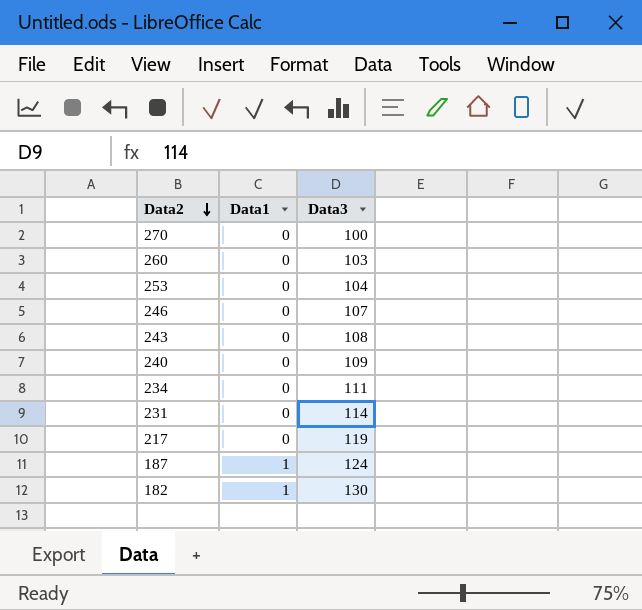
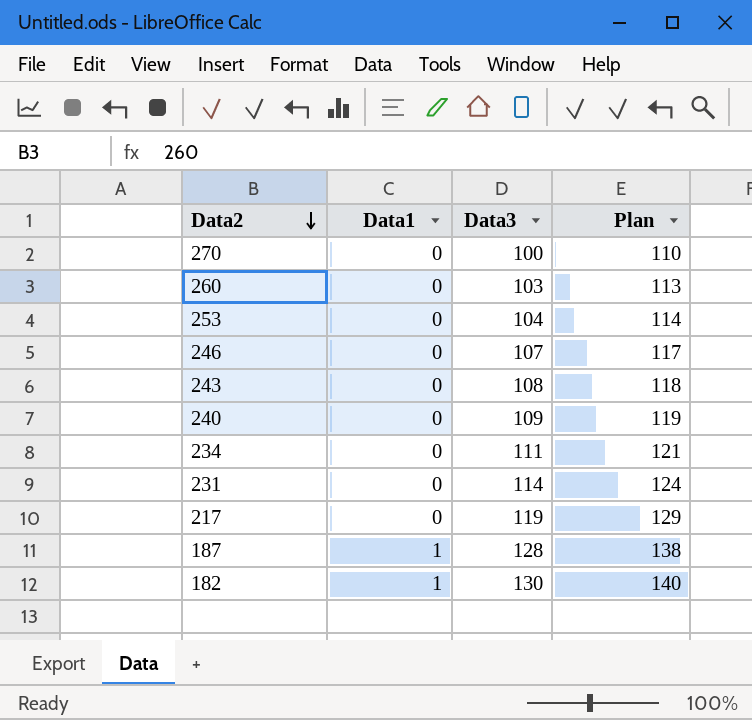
column Plan | formula: none -> [Data3] + 10
187 | Data3: 124 -> 128

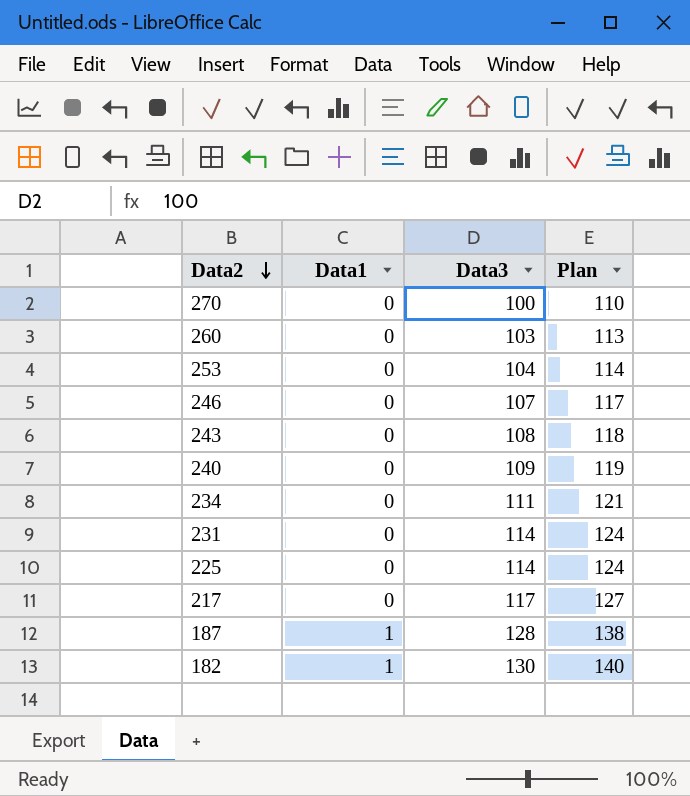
row 225: none -> 0 | 114 | 124
217 | Data3: 119 -> 117
217 | Plan: 129 -> 127

